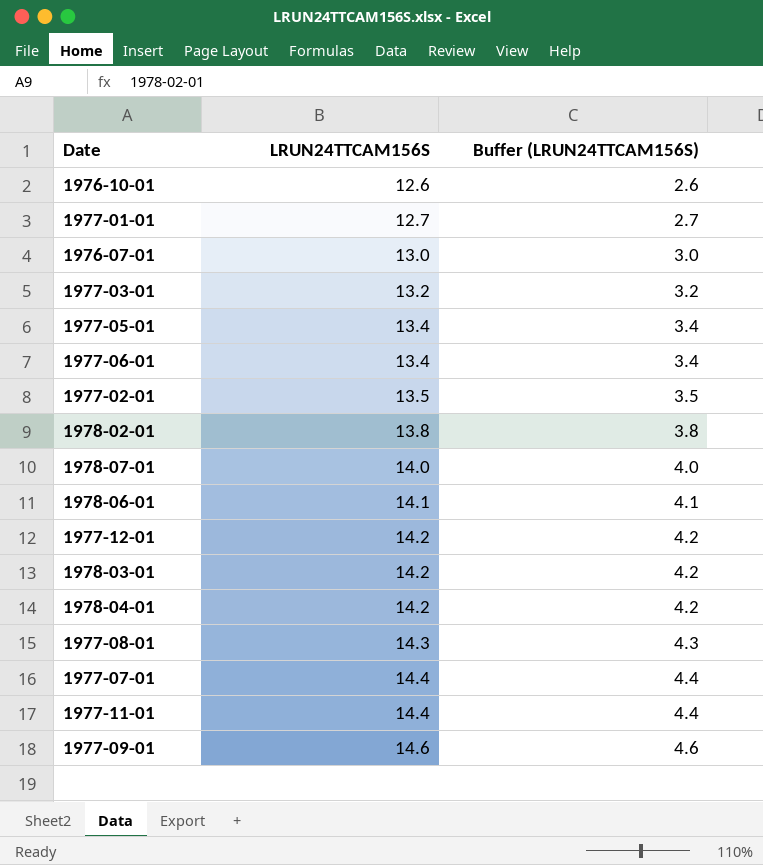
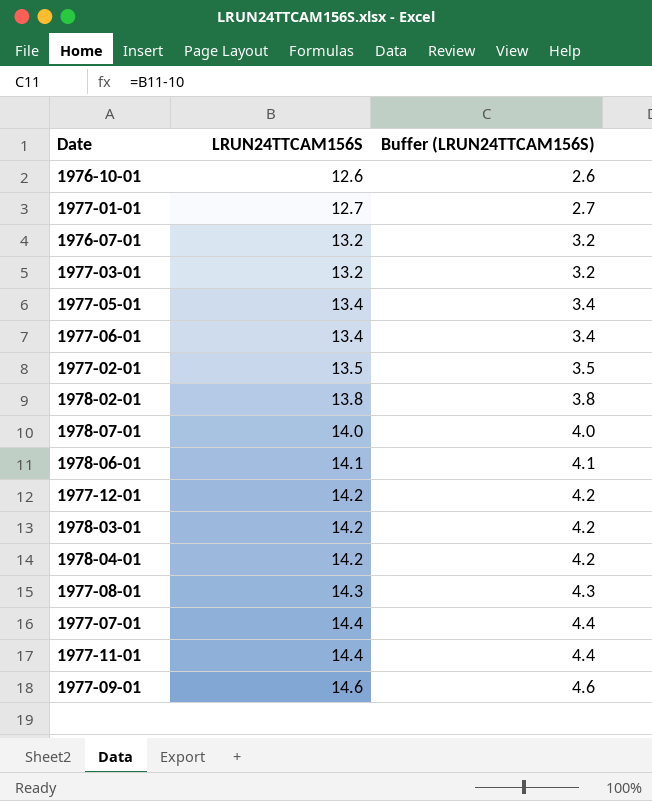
1976-07-01 | LRUN24TTCAM156S: 13.0 -> 13.2
1976-07-01 | Buffer (LRUN24TTCAM156S): 3.0 -> 3.2

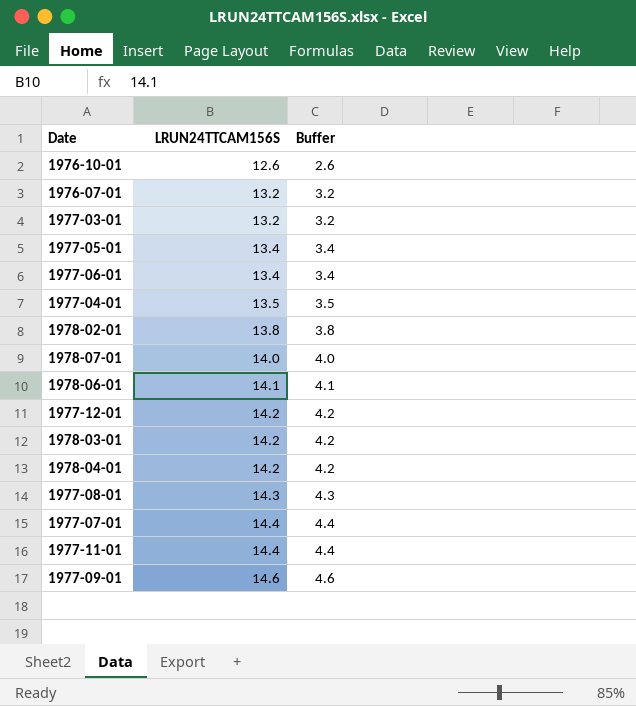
column name: Buffer (LRUN24TTCAM156S) -> Buffer
row 1977-01-01: 12.7 | 2.7 -> none
row 1977-02-01: 13.5 | 3.5 -> none
row 1977-04-01: none -> 13.5 | 3.5

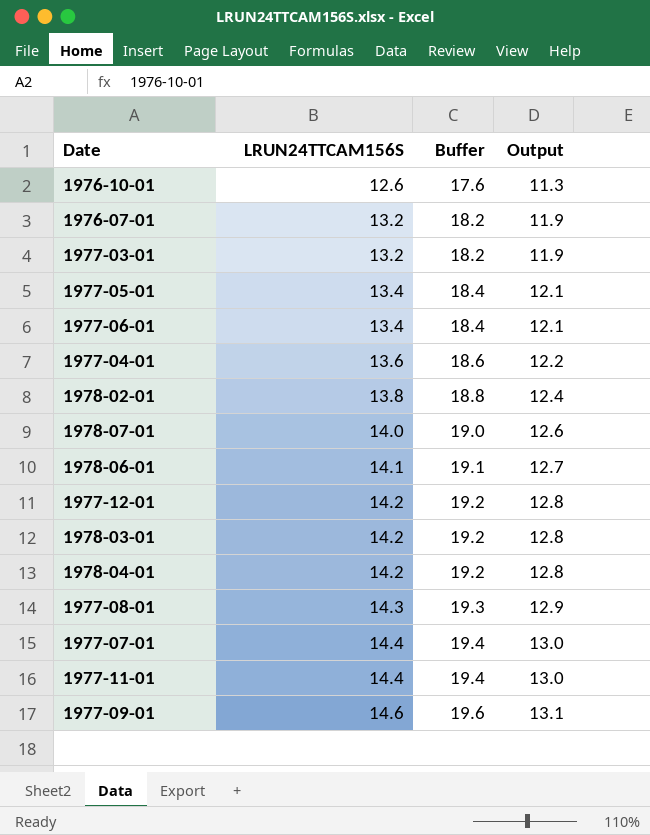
column Buffer | formula: [LRUN24TTCAM156S] - 10 -> [LRUN24TTCAM156S] + 5
column Output | formula: none -> [LRUN24TTCAM156S] * 0.9
1977-04-01 | LRUN24TTCAM156S: 13.5 -> 13.6

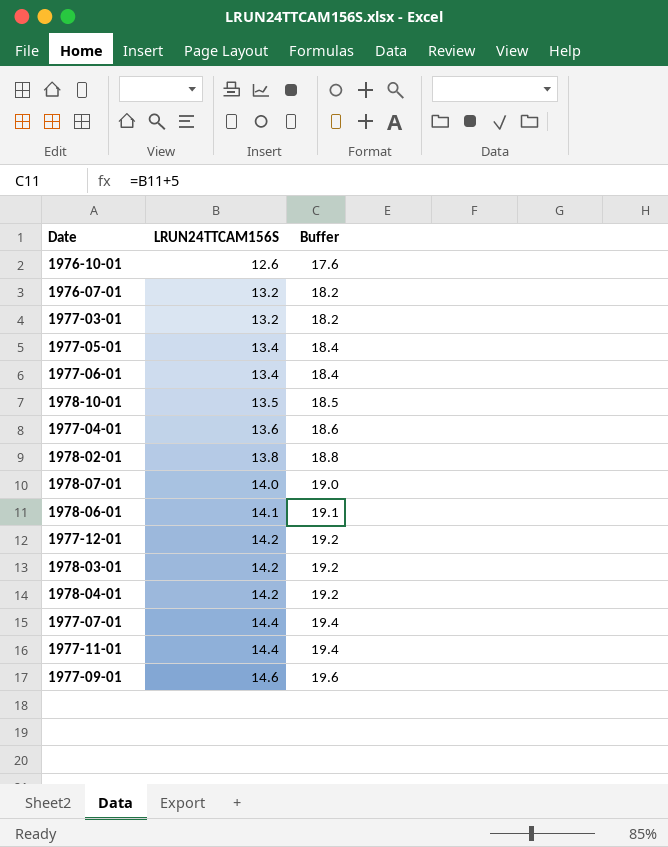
column Output | formula: [LRUN24TTCAM156S] * 0.9 -> none
row 1977-08-01: 14.3 | 19.3 | 12.9 -> none
row 1978-10-01: none -> 13.5 | 18.5

